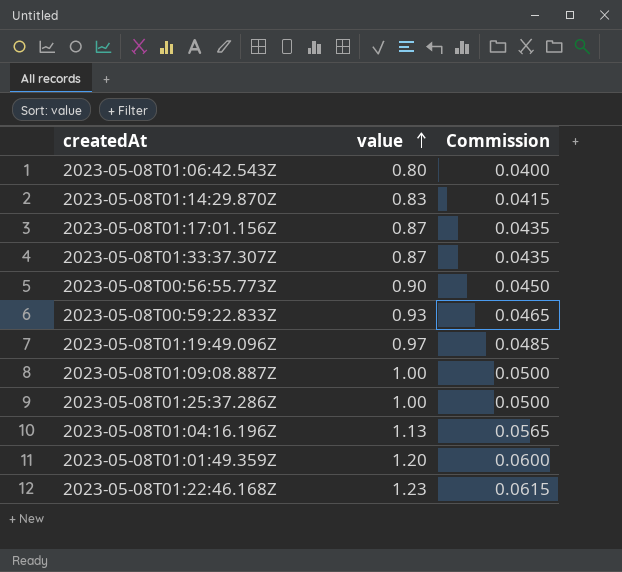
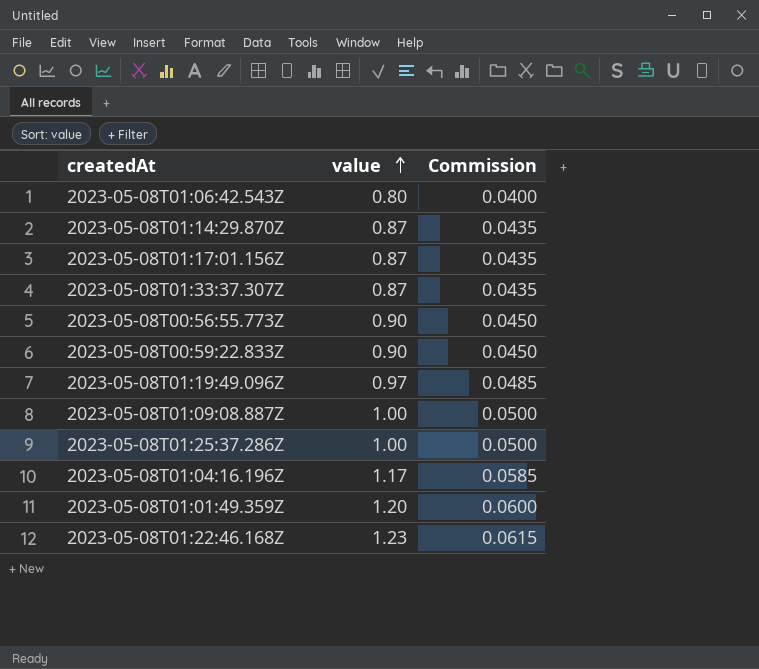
2023-05-08T01:14:29.870Z | value: 0.83 -> 0.87
2023-05-08T01:14:29.870Z | Commission: 0.0415 -> 0.0435
2023-05-08T00:59:22.833Z | value: 0.93 -> 0.90
2023-05-08T00:59:22.833Z | Commission: 0.0465 -> 0.0450
2023-05-08T01:04:16.196Z | value: 1.13 -> 1.17
2023-05-08T01:04:16.196Z | Commission: 0.0565 -> 0.0585

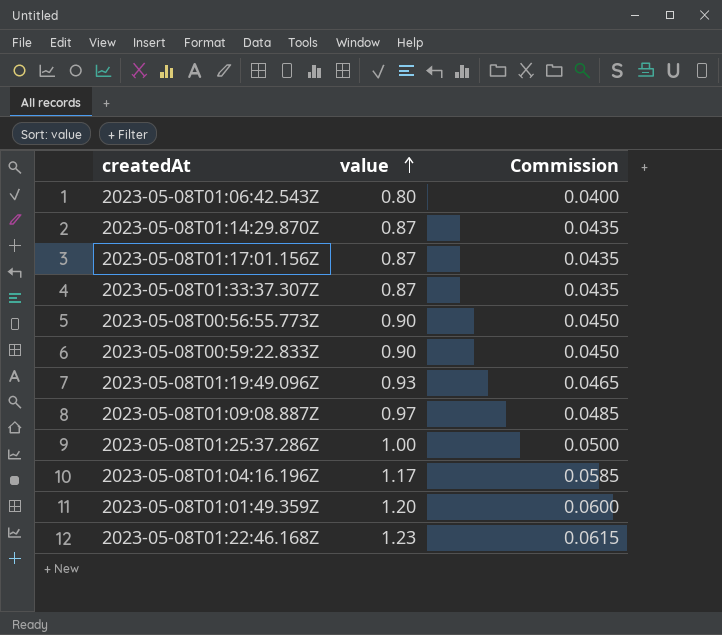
2023-05-08T01:19:49.096Z | value: 0.97 -> 0.93
2023-05-08T01:19:49.096Z | Commission: 0.0485 -> 0.0465
2023-05-08T01:09:08.887Z | value: 1.00 -> 0.97
2023-05-08T01:09:08.887Z | Commission: 0.0500 -> 0.0485

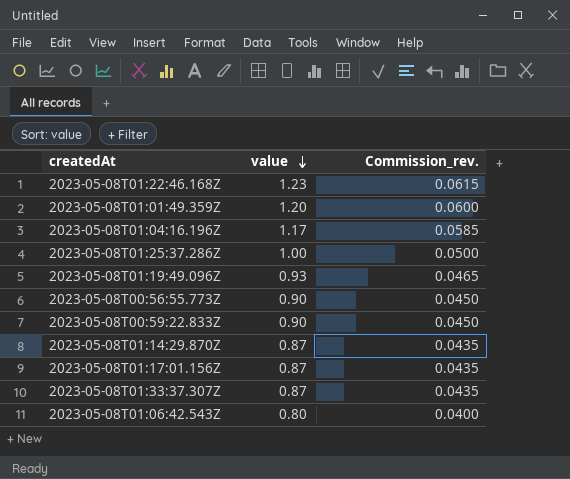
row order: value ascending -> value descending
column name: Commission -> Commission_rev.
row 2023-05-08T01:09:08.887Z: 0.97 | 0.0485 -> none

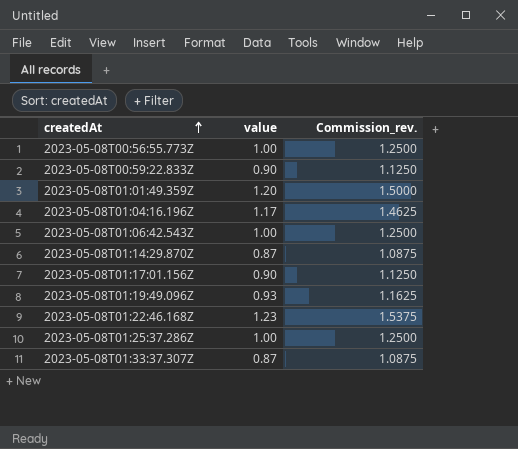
row order: value descending -> createdAt ascending
column Commission_rev. | formula: [value] * 0.05 -> [value] * 1.25
2023-05-08T00:56:55.773Z | value: 0.90 -> 1.00
2023-05-08T01:06:42.543Z | value: 0.80 -> 1.00
2023-05-08T01:17:01.156Z | value: 0.87 -> 0.90

